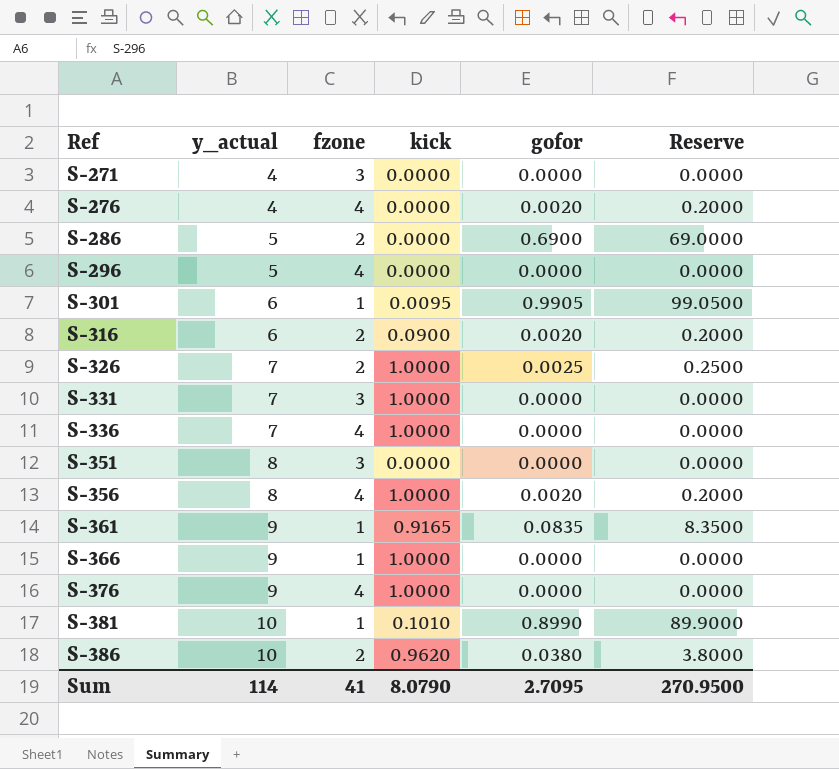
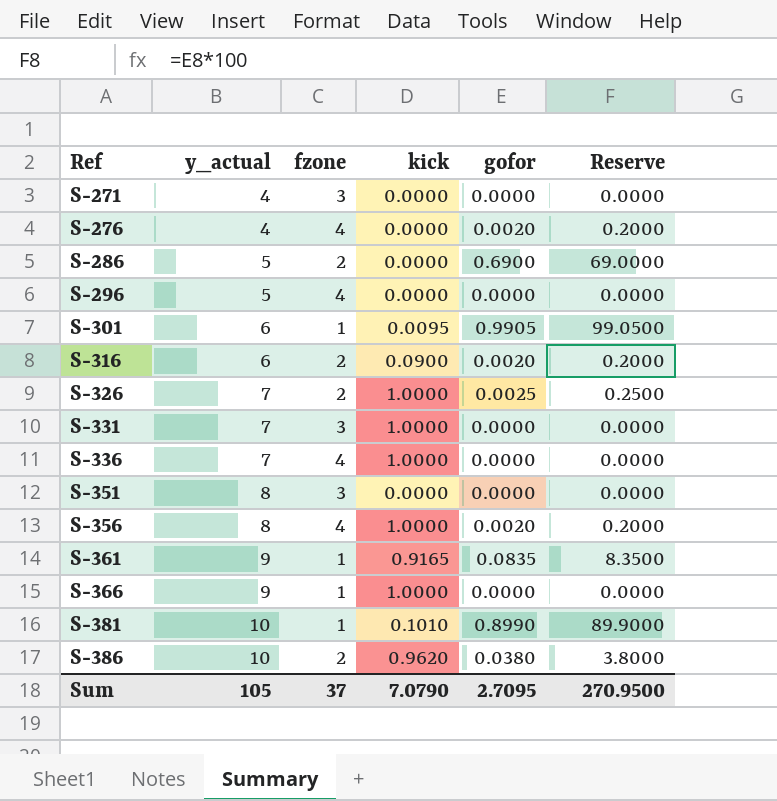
row S-376: 9 | 4 | 1.0000 | 0.0000 | 0.0000 -> none
Sum | y_actual: 114 -> 105
Sum | fzone: 41 -> 37
Sum | kick: 8.0790 -> 7.0790

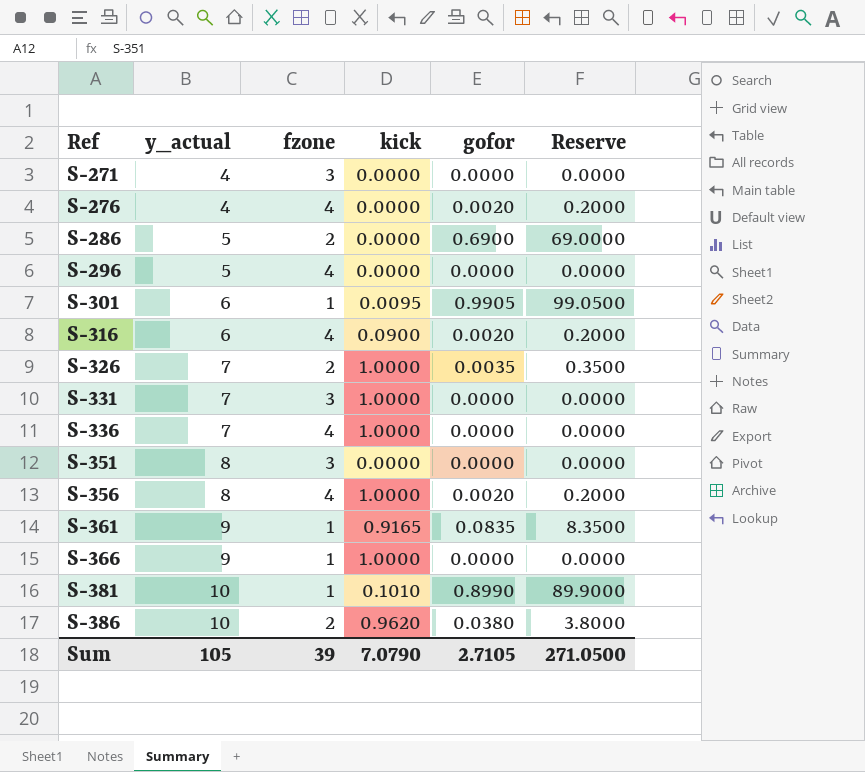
S-316 | fzone: 2 -> 4
S-326 | gofor: 0.0025 -> 0.0035
S-326 | Reserve: 0.2500 -> 0.3500
Sum | fzone: 37 -> 39
Sum | gofor: 2.7095 -> 2.7105
Sum | Reserve: 270.9500 -> 271.0500

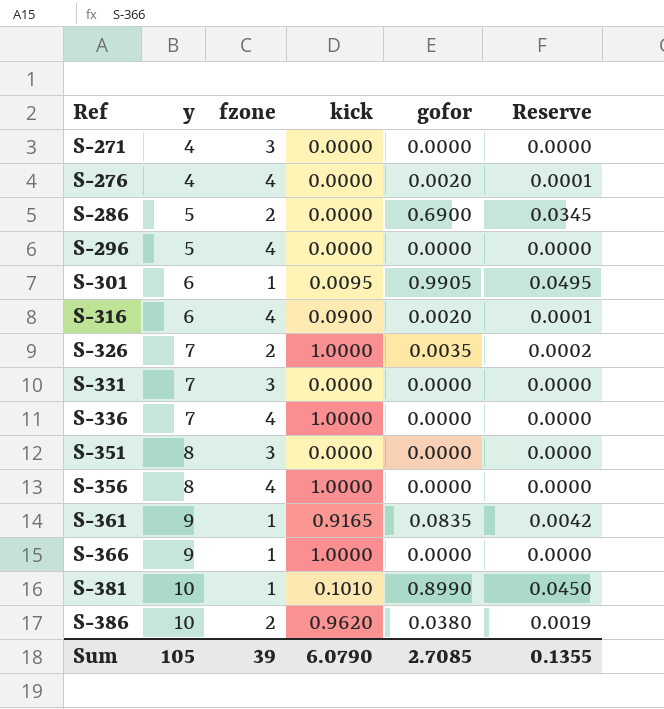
column name: y_actual -> y
column Reserve | formula: [gofor] * 100 -> [gofor] * 0.05
S-331 | kick: 1.0000 -> 0.0000
S-356 | gofor: 0.0020 -> 0.0000
Sum | kick: 7.0790 -> 6.0790
Sum | gofor: 2.7105 -> 2.7085
Sum | Reserve: 271.0500 -> 0.1355

